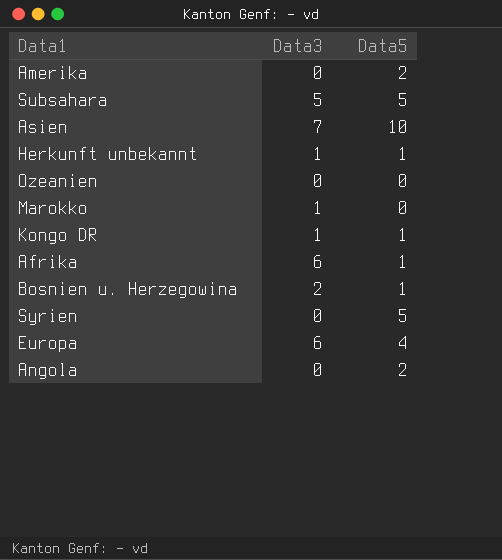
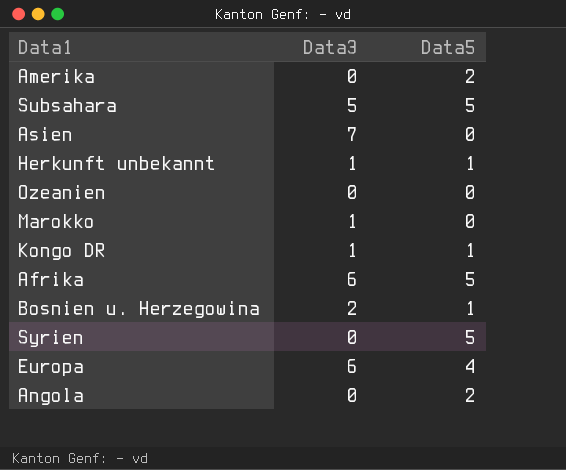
Asien | Data5: 10 -> 0
Afrika | Data5: 1 -> 5

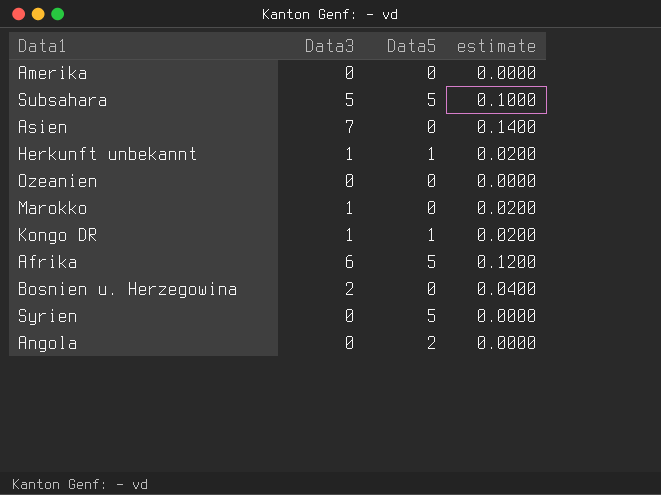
column estimate | formula: none -> [Data3] * 0.02
row Europa: 6 | 4 -> none
Amerika | Data5: 2 -> 0
Bosnien u. Herzegowina | Data5: 1 -> 0

